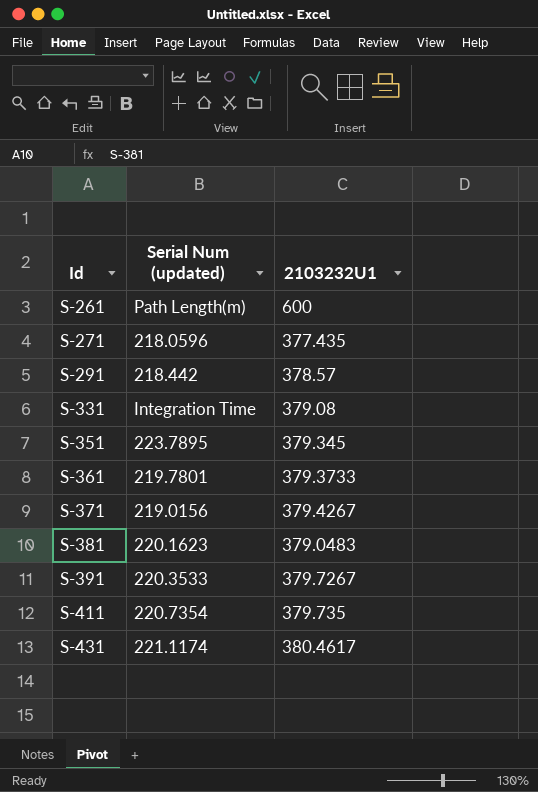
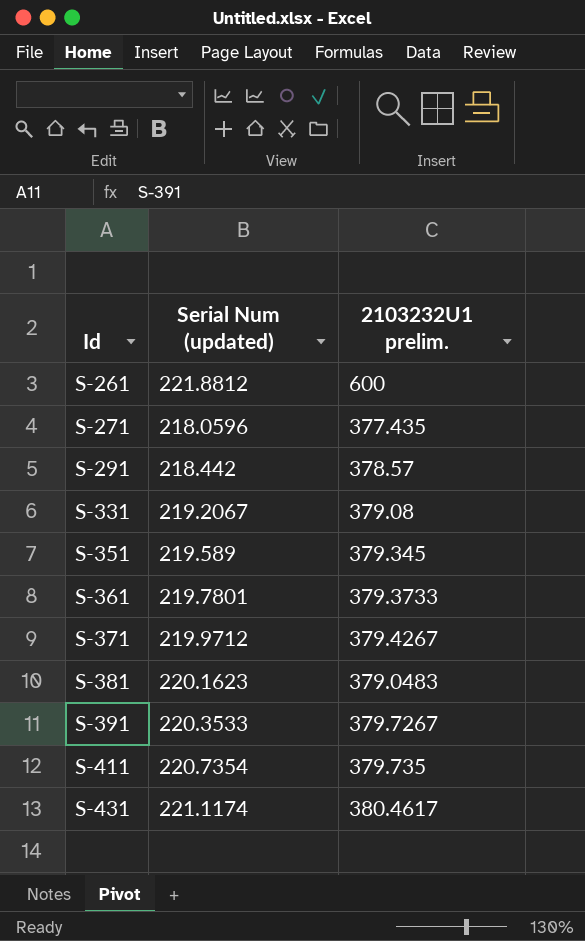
column name: 2103232U1 -> 2103232U1 prelim.
S-261 | Serial Num (updated): Path Length(m) -> 221.8812
S-331 | Serial Num (updated): Integration Time -> 219.2067
S-351 | Serial Num (updated): 223.7895 -> 219.589
S-371 | Serial Num (updated): 219.0156 -> 219.9712

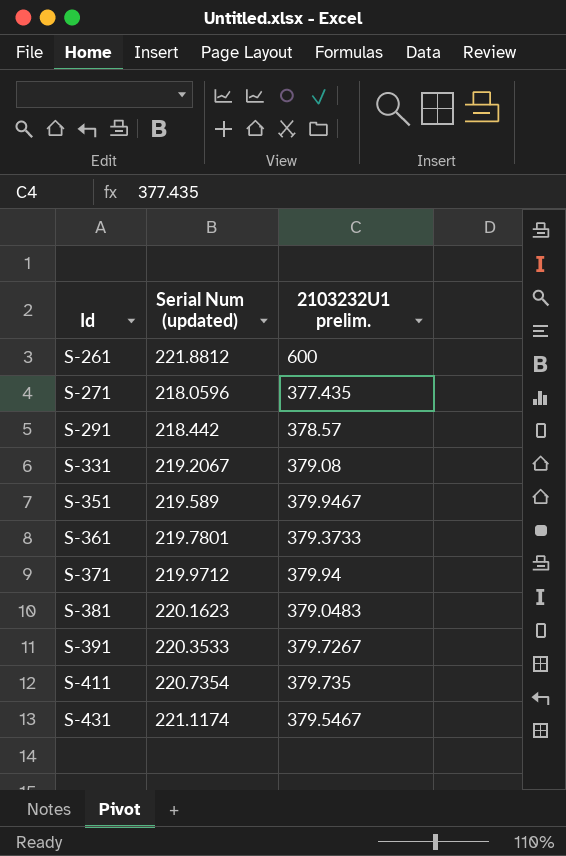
S-351 | 2103232U1 prelim.: 379.345 -> 379.9467
S-371 | 2103232U1 prelim.: 379.4267 -> 379.94
S-431 | 2103232U1 prelim.: 380.4617 -> 379.5467

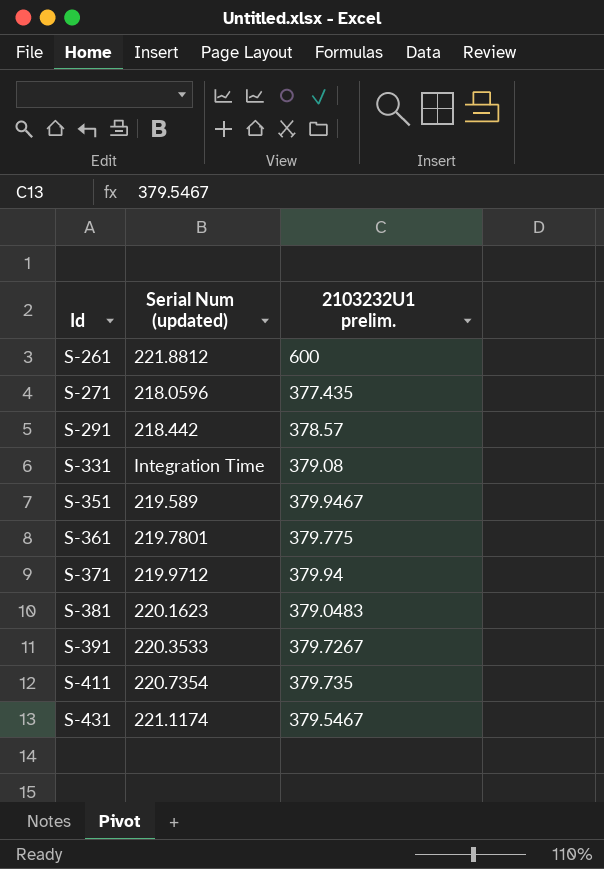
S-331 | Serial Num (updated): 219.2067 -> Integration Time
S-361 | 2103232U1 prelim.: 379.3733 -> 379.775

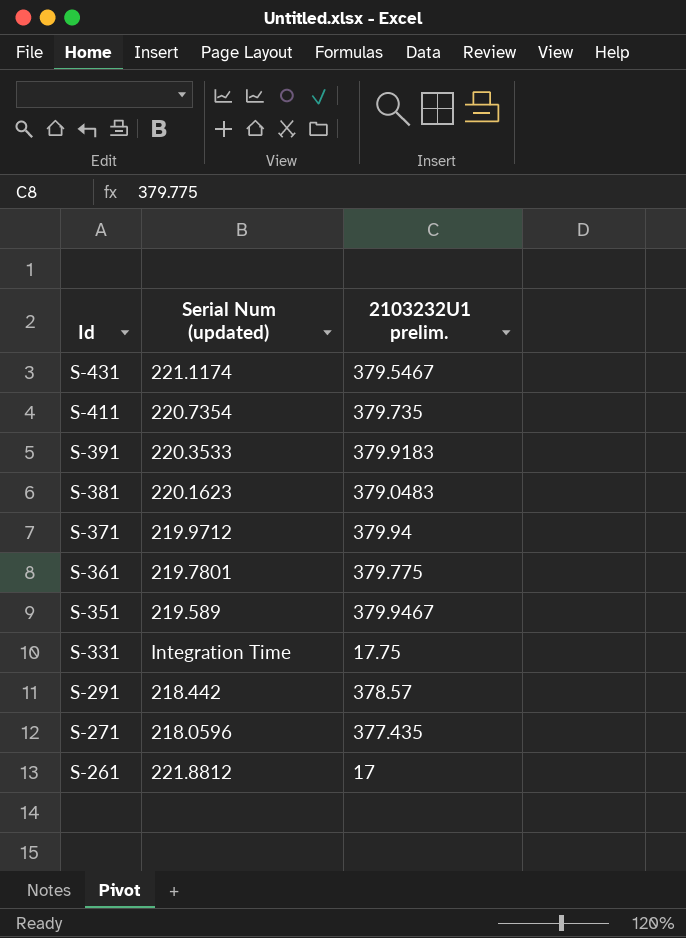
row order: Id ascending -> Id descending
S-391 | 2103232U1 prelim.: 379.7267 -> 379.9183
S-331 | 2103232U1 prelim.: 379.08 -> 17.75
S-261 | 2103232U1 prelim.: 600 -> 17

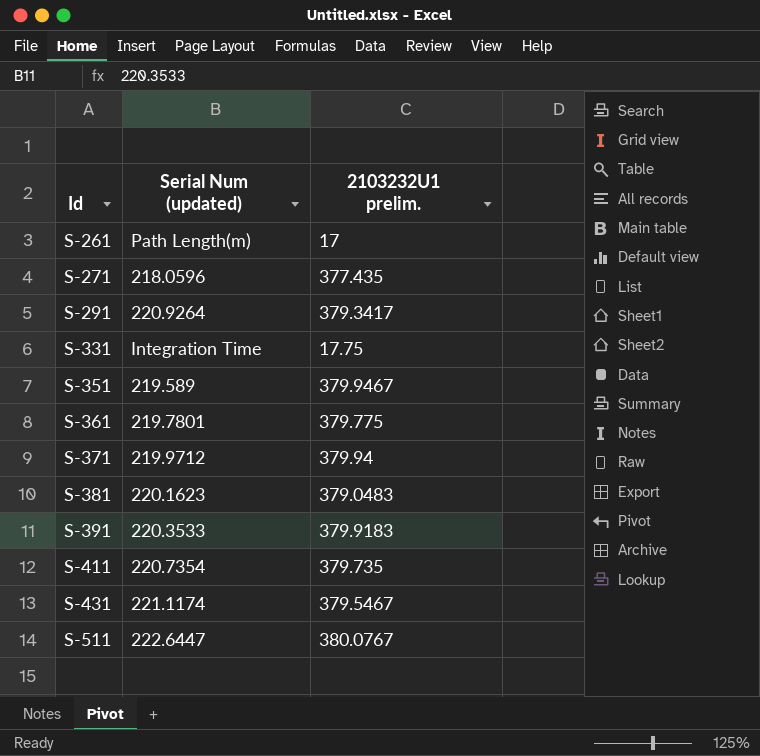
row order: Id descending -> Id ascending
S-261 | Serial Num (updated): 221.8812 -> Path Length(m)
S-291 | Serial Num (updated): 218.442 -> 220.9264
S-291 | 2103232U1 prelim.: 378.57 -> 379.3417
row S-511: none -> 222.6447 | 380.0767

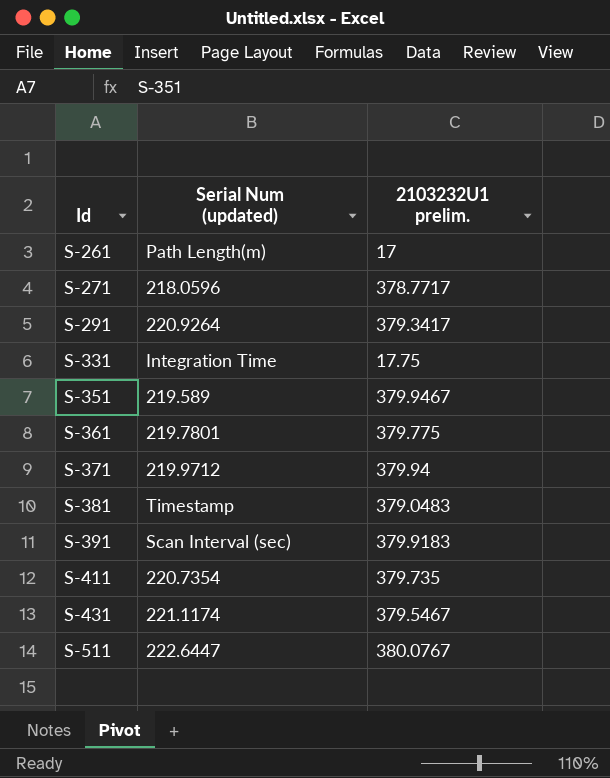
S-271 | 2103232U1 prelim.: 377.435 -> 378.7717
S-381 | Serial Num (updated): 220.1623 -> Timestamp
S-391 | Serial Num (updated): 220.3533 -> Scan Interval (sec)

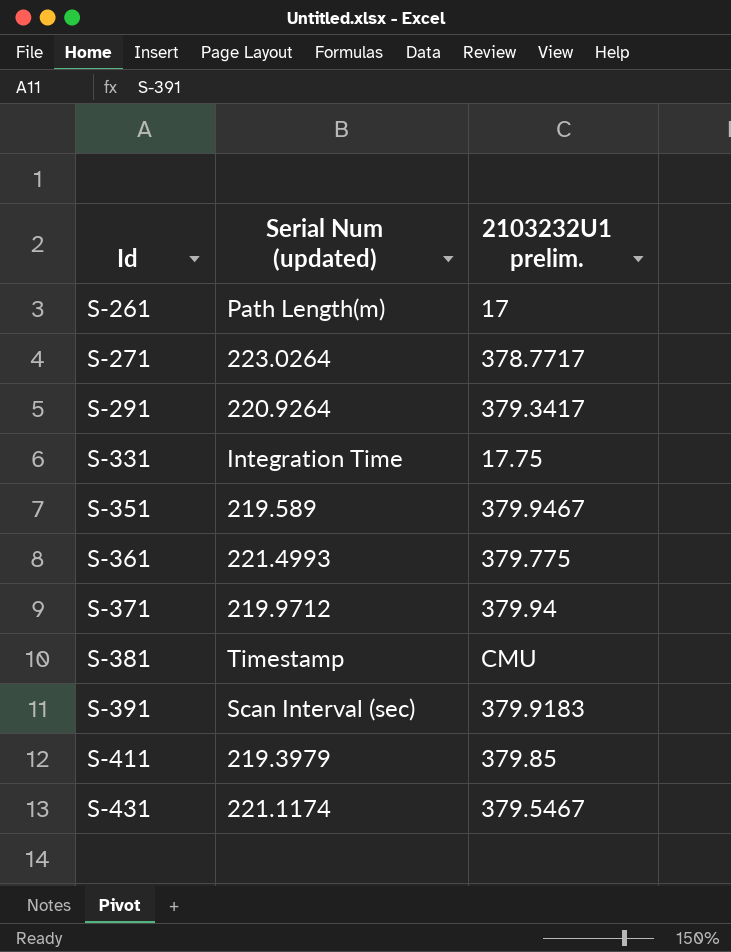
row S-511: 222.6447 | 380.0767 -> none
S-271 | Serial Num (updated): 218.0596 -> 223.0264
S-361 | Serial Num (updated): 219.7801 -> 221.4993
S-381 | 2103232U1 prelim.: 379.0483 -> CMU
S-411 | Serial Num (updated): 220.7354 -> 219.3979
S-411 | 2103232U1 prelim.: 379.735 -> 379.85

